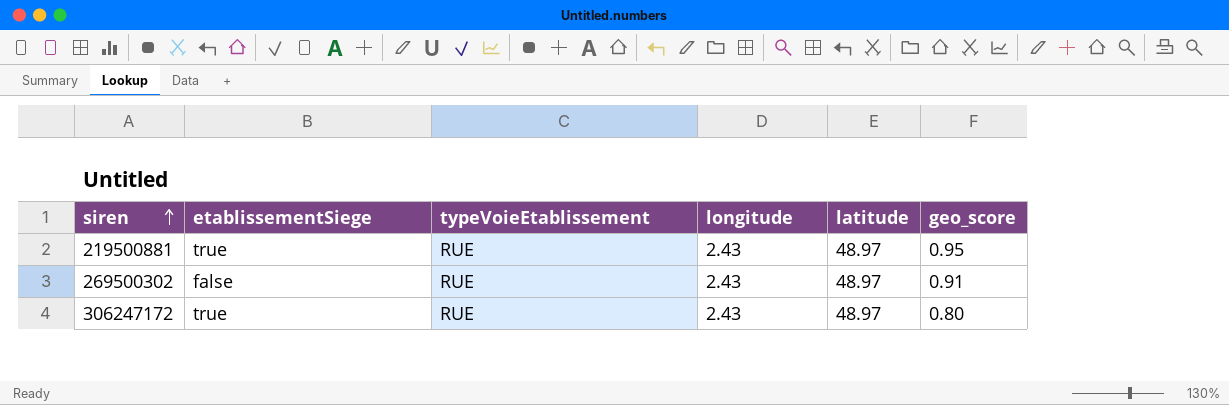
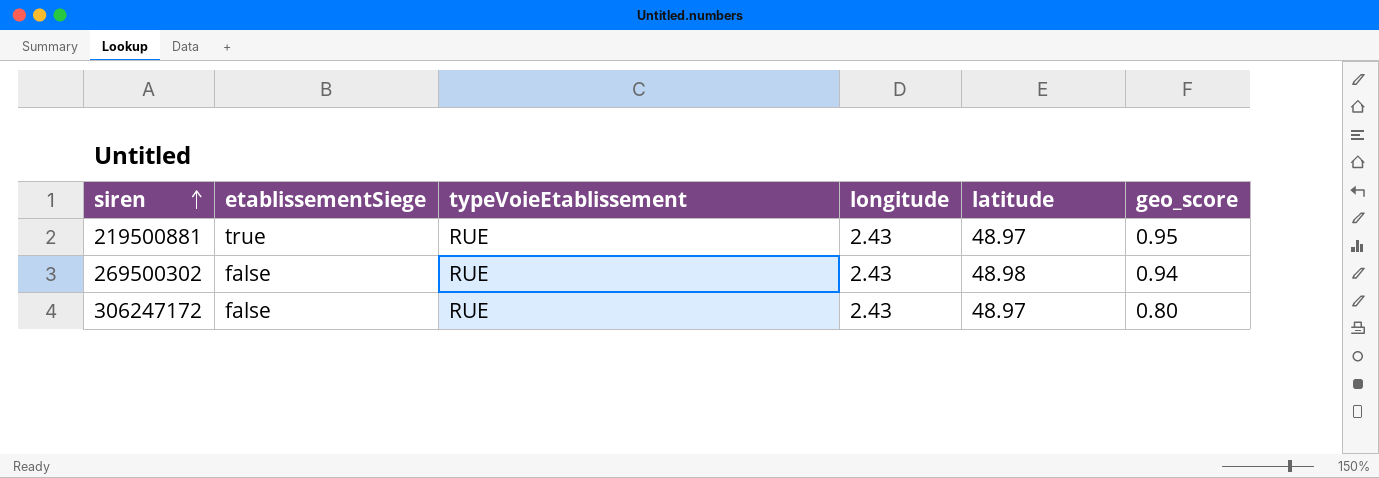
269500302 | latitude: 48.97 -> 48.98
269500302 | geo_score: 0.91 -> 0.94
306247172 | etablissementSiege: true -> false

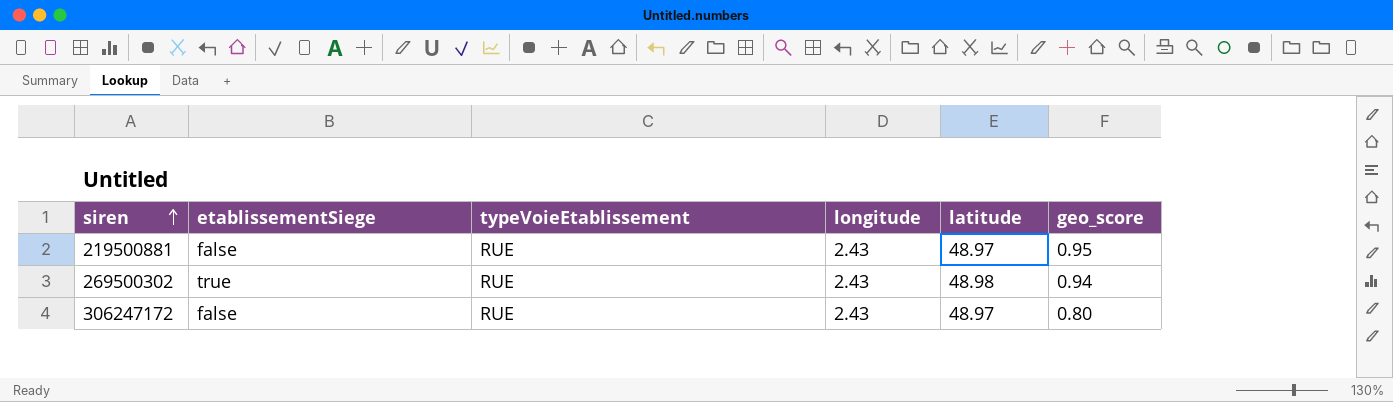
219500881 | etablissementSiege: true -> false
269500302 | etablissementSiege: false -> true

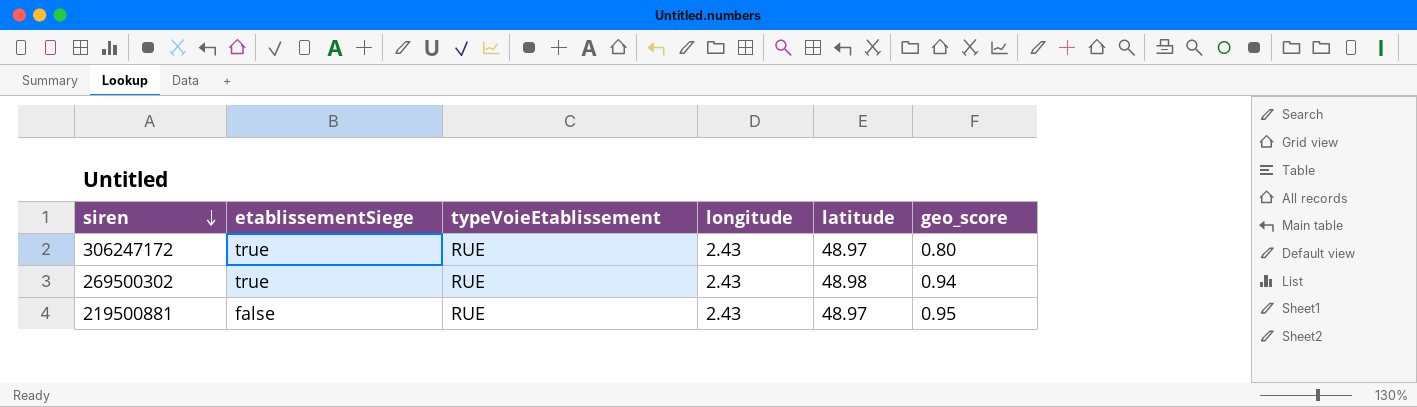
row order: siren ascending -> siren descending
306247172 | etablissementSiege: false -> true

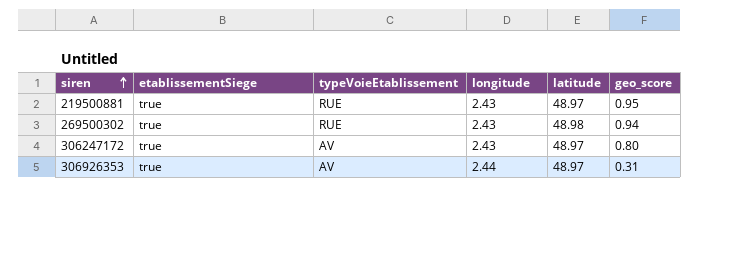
row order: siren descending -> siren ascending
219500881 | etablissementSiege: false -> true
306247172 | typeVoieEtablissement: RUE -> AV
row 306926353: none -> true | AV | 2.44 | 48.97 | 0.31

